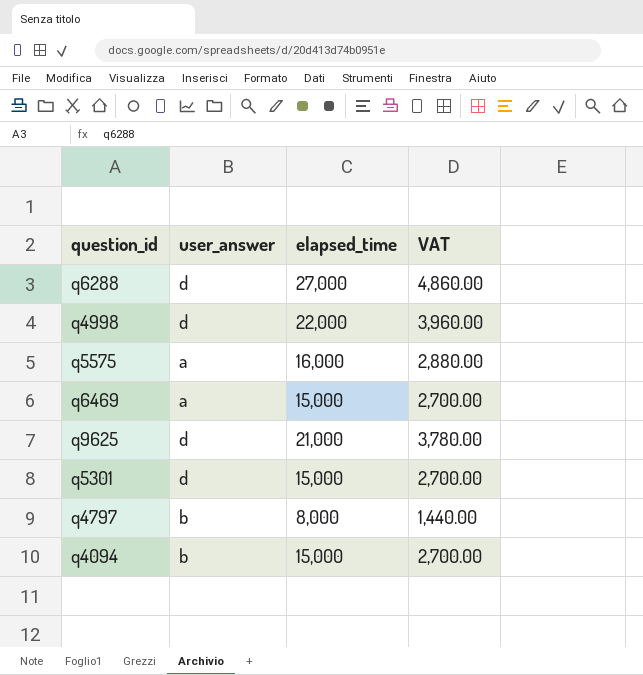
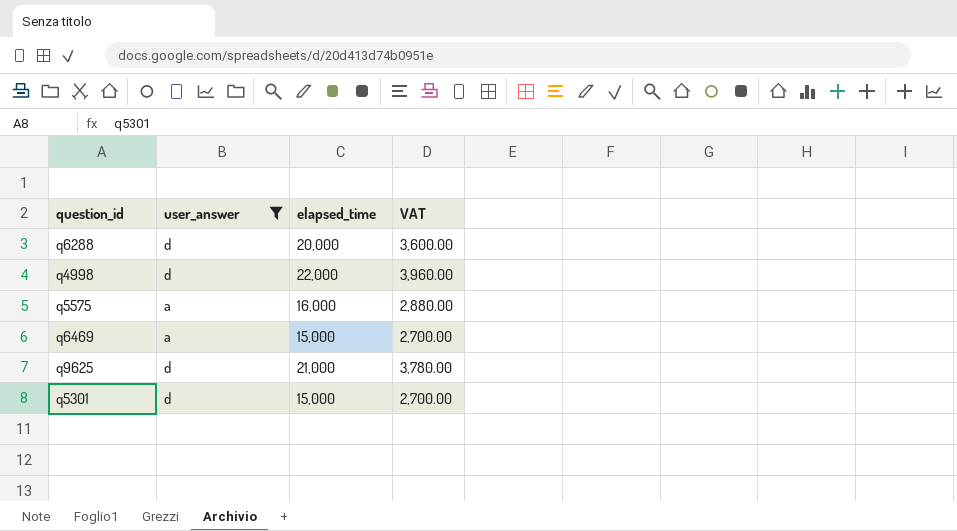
filter: none -> user_answer != b
q6288 | elapsed_time: 27,000 -> 20,000
q6288 | VAT: 4,860.00 -> 3,600.00

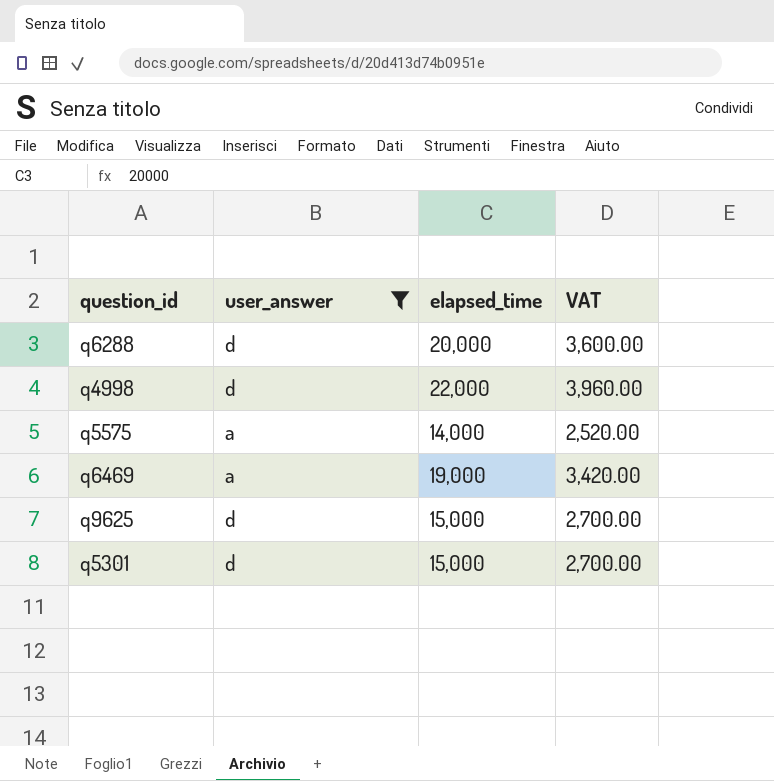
q5575 | elapsed_time: 16,000 -> 14,000
q5575 | VAT: 2,880.00 -> 2,520.00
q6469 | elapsed_time: 15,000 -> 19,000
q6469 | VAT: 2,700.00 -> 3,420.00
q9625 | elapsed_time: 21,000 -> 15,000
q9625 | VAT: 3,780.00 -> 2,700.00

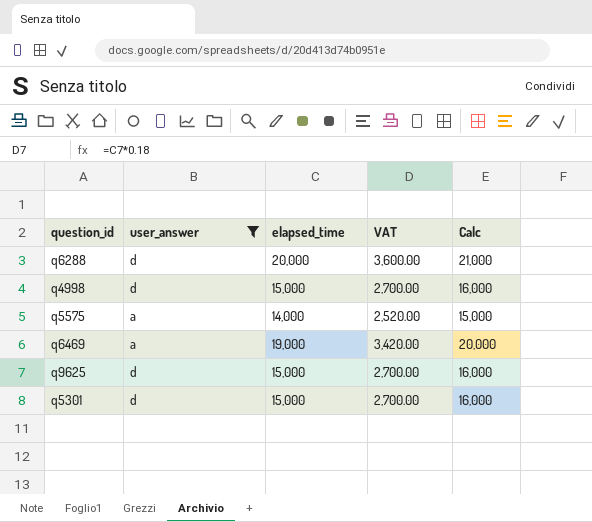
column Calc | formula: none -> [elapsed_time] + 1000
q4998 | elapsed_time: 22,000 -> 15,000
q4998 | VAT: 3,960.00 -> 2,700.00

